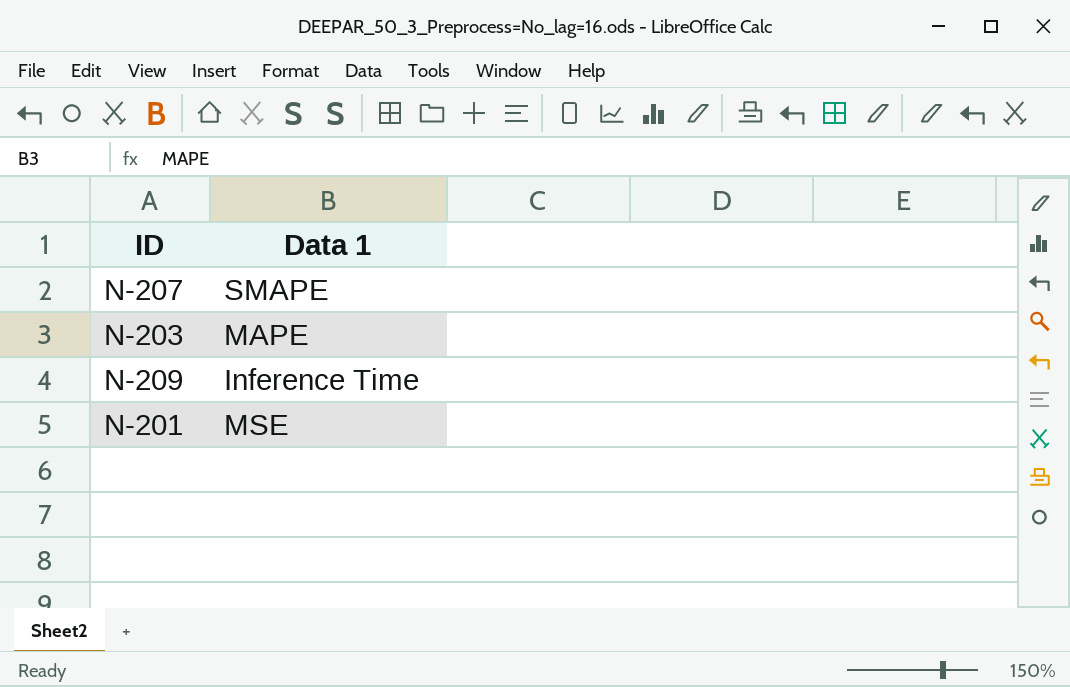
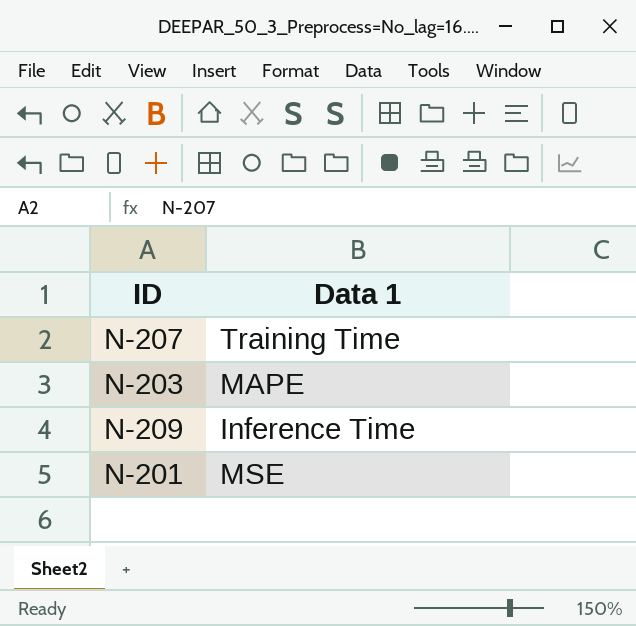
N-207 | Data 1: SMAPE -> Training Time

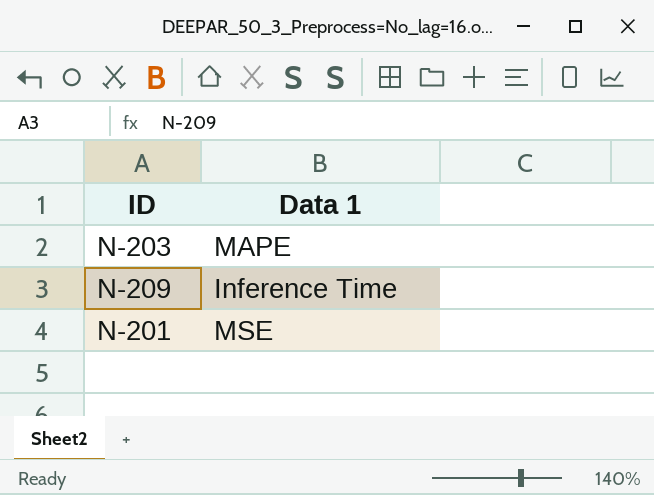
row N-207: Training Time -> none

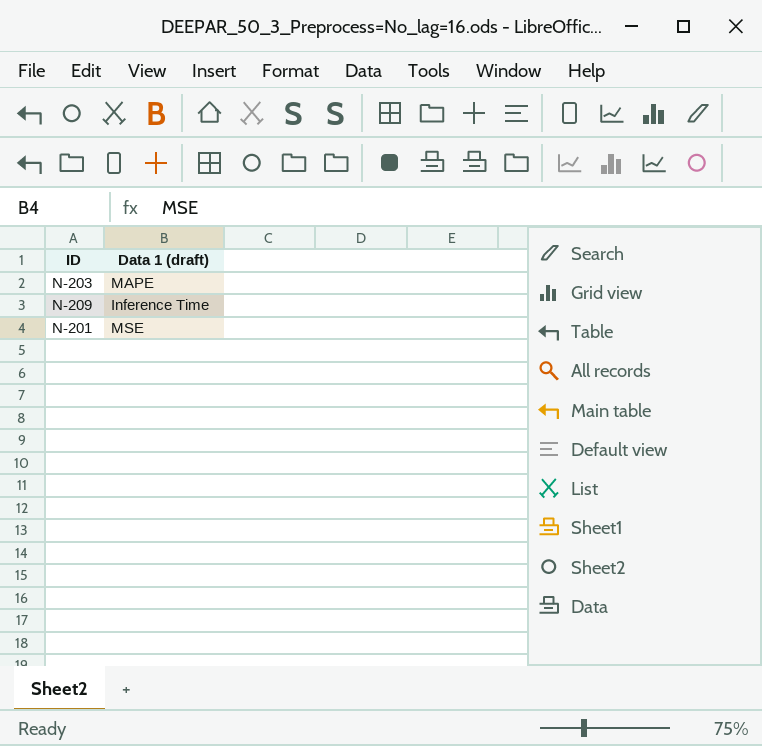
column name: Data 1 -> Data 1 (draft)

